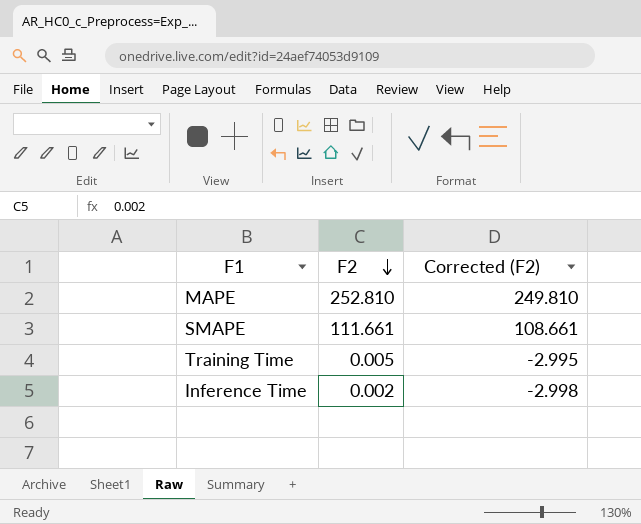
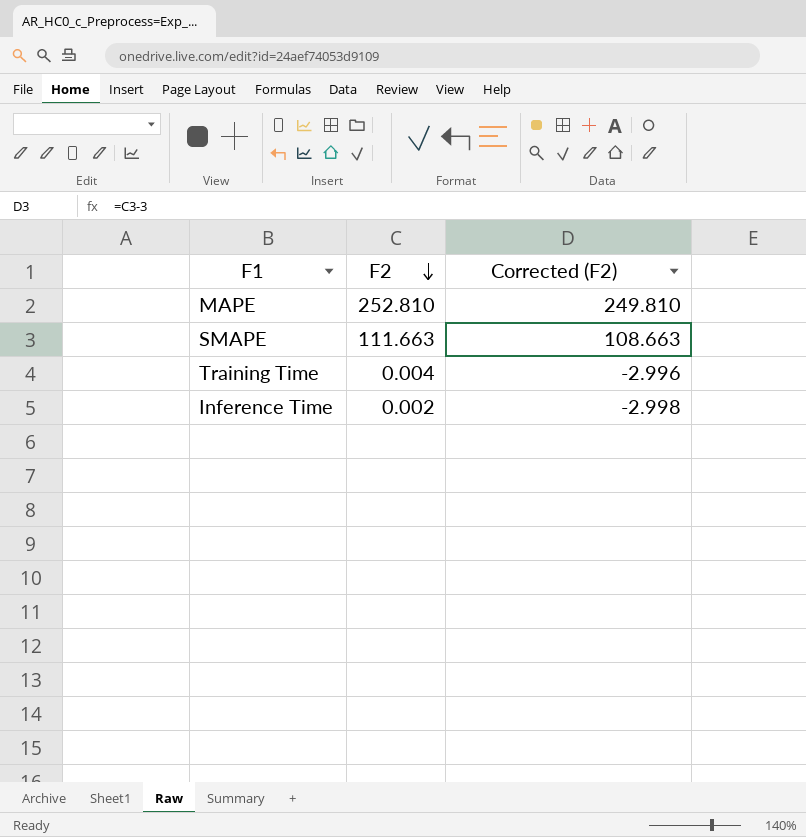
SMAPE | F2: 111.661 -> 111.663
SMAPE | Corrected (F2): 108.661 -> 108.663
Training Time | F2: 0.005 -> 0.004
Training Time | Corrected (F2): -2.995 -> -2.996

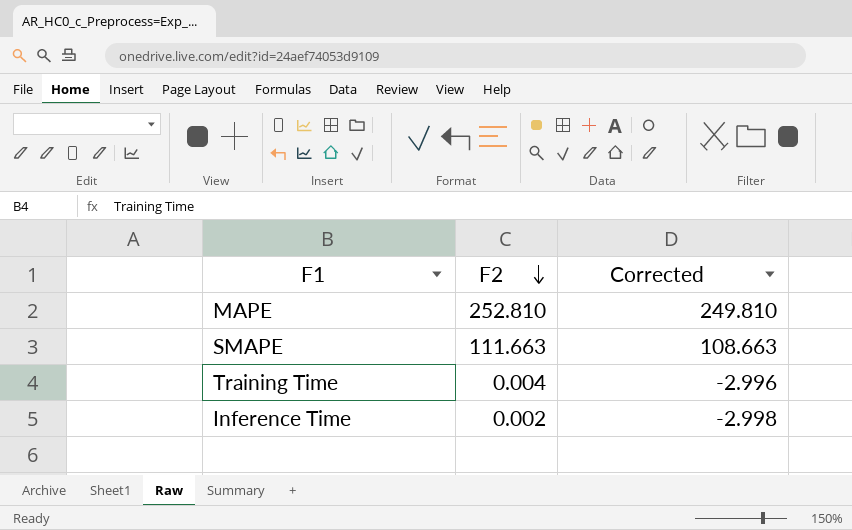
column name: Corrected (F2) -> Corrected

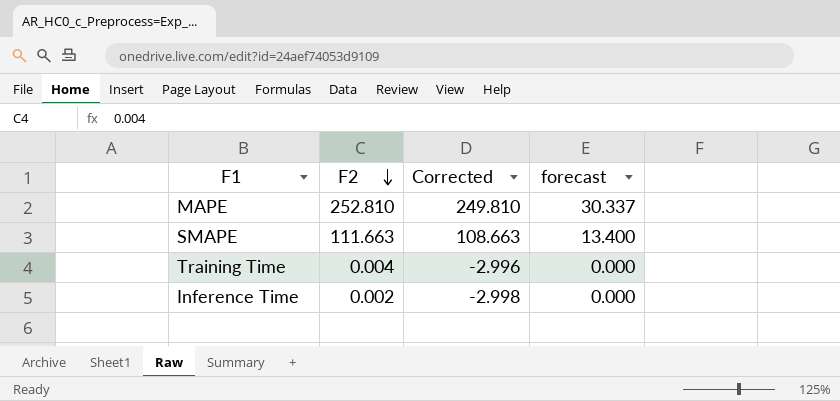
column forecast | formula: none -> [F2] * 0.12

